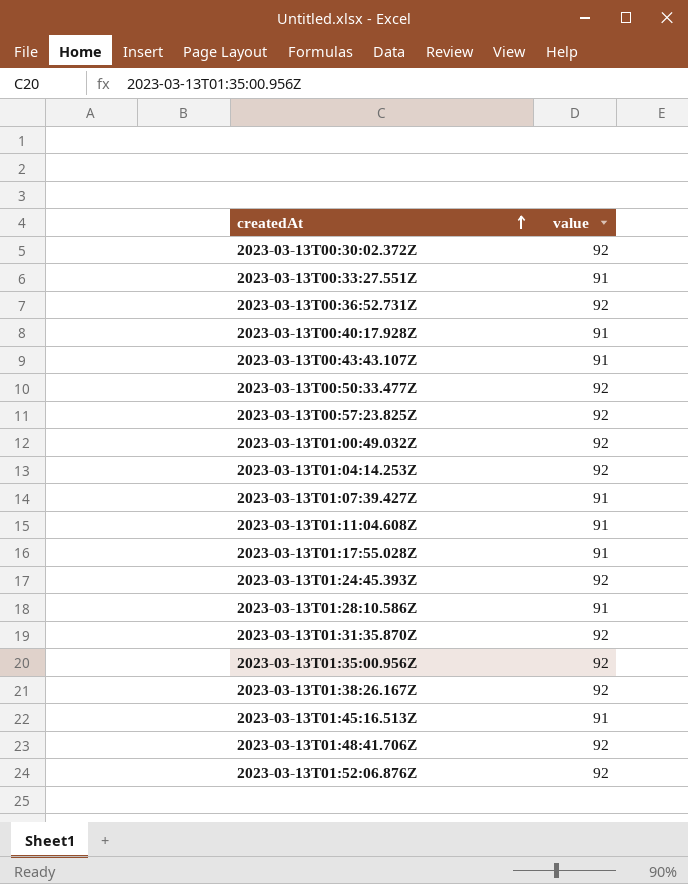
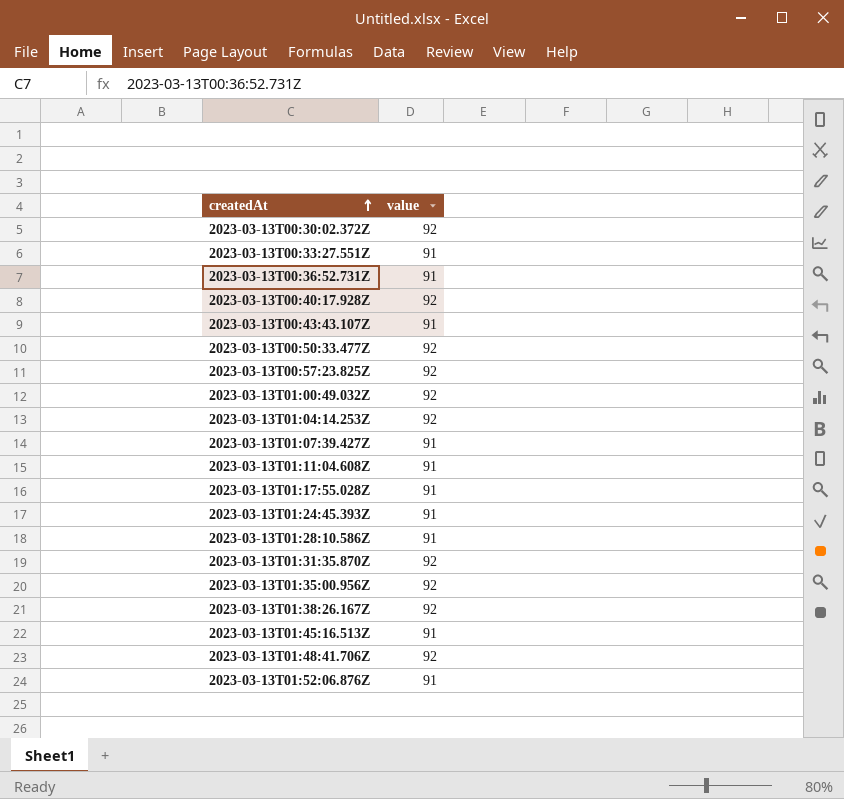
2023-03-13T00:36:52.731Z | value: 92 -> 91
2023-03-13T00:40:17.928Z | value: 91 -> 92
2023-03-13T01:24:45.393Z | value: 92 -> 91
2023-03-13T01:52:06.876Z | value: 92 -> 91

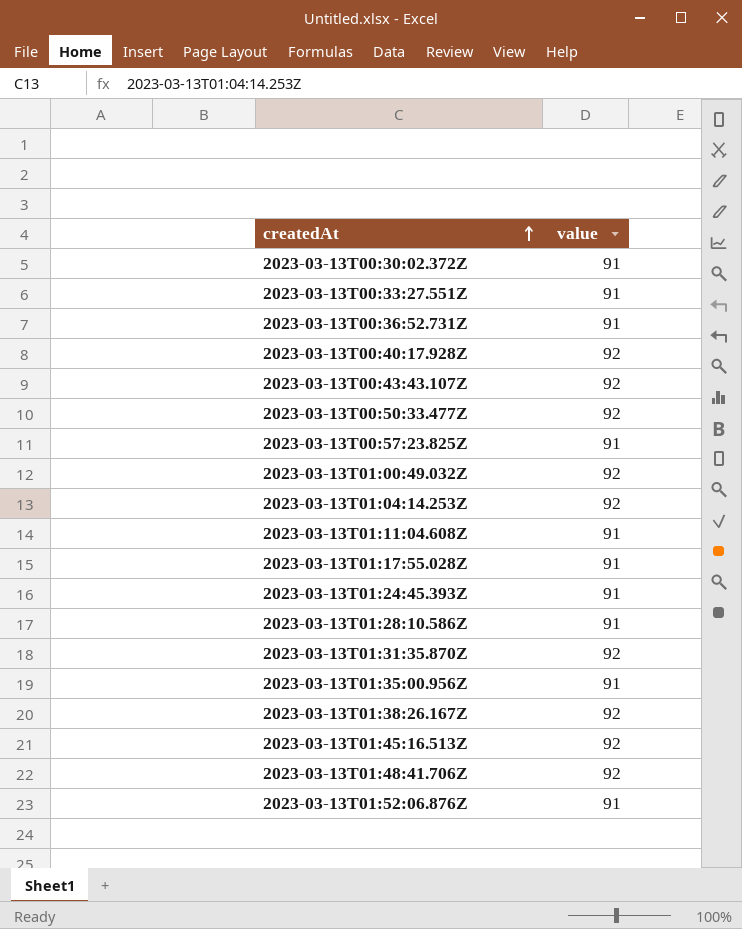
row 2023-03-13T01:07:39.427Z: 91 -> none
2023-03-13T00:30:02.372Z | value: 92 -> 91
2023-03-13T00:43:43.107Z | value: 91 -> 92
2023-03-13T00:57:23.825Z | value: 92 -> 91
2023-03-13T01:35:00.956Z | value: 92 -> 91
2023-03-13T01:45:16.513Z | value: 91 -> 92

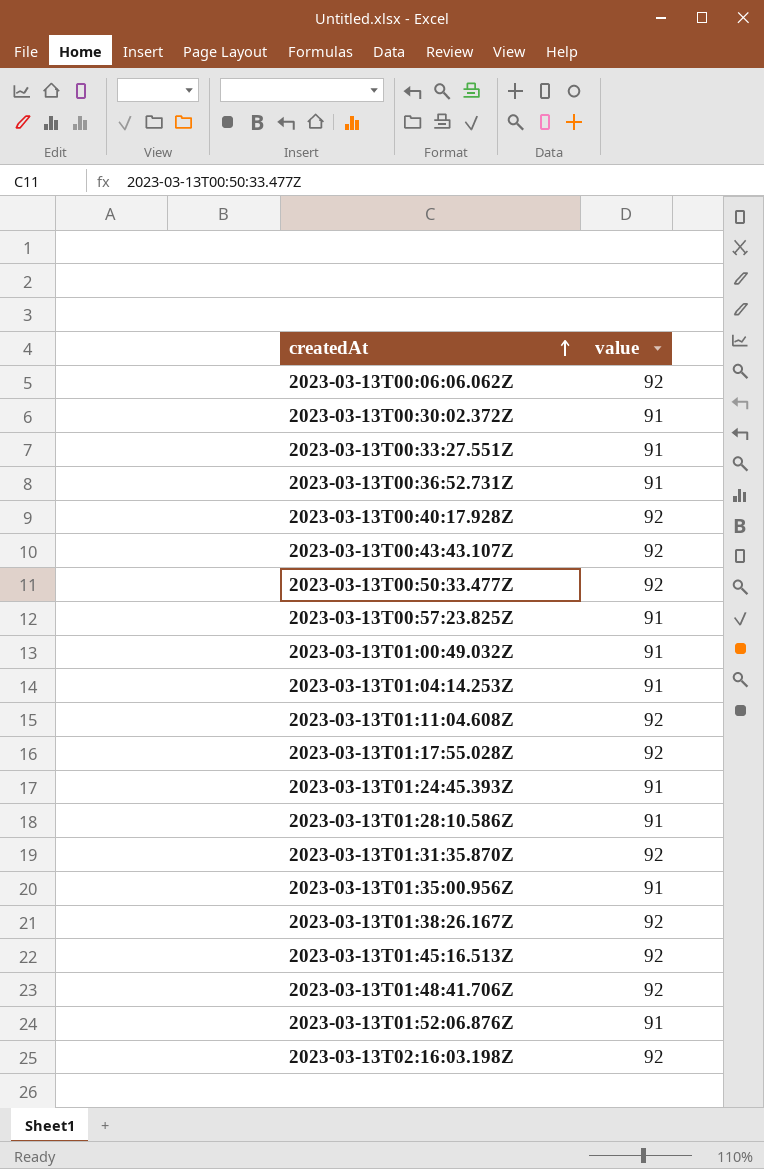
row 2023-03-13T00:06:06.062Z: none -> 92
2023-03-13T01:00:49.032Z | value: 92 -> 91
2023-03-13T01:04:14.253Z | value: 92 -> 91
2023-03-13T01:11:04.608Z | value: 91 -> 92
2023-03-13T01:17:55.028Z | value: 91 -> 92
row 2023-03-13T02:16:03.198Z: none -> 92

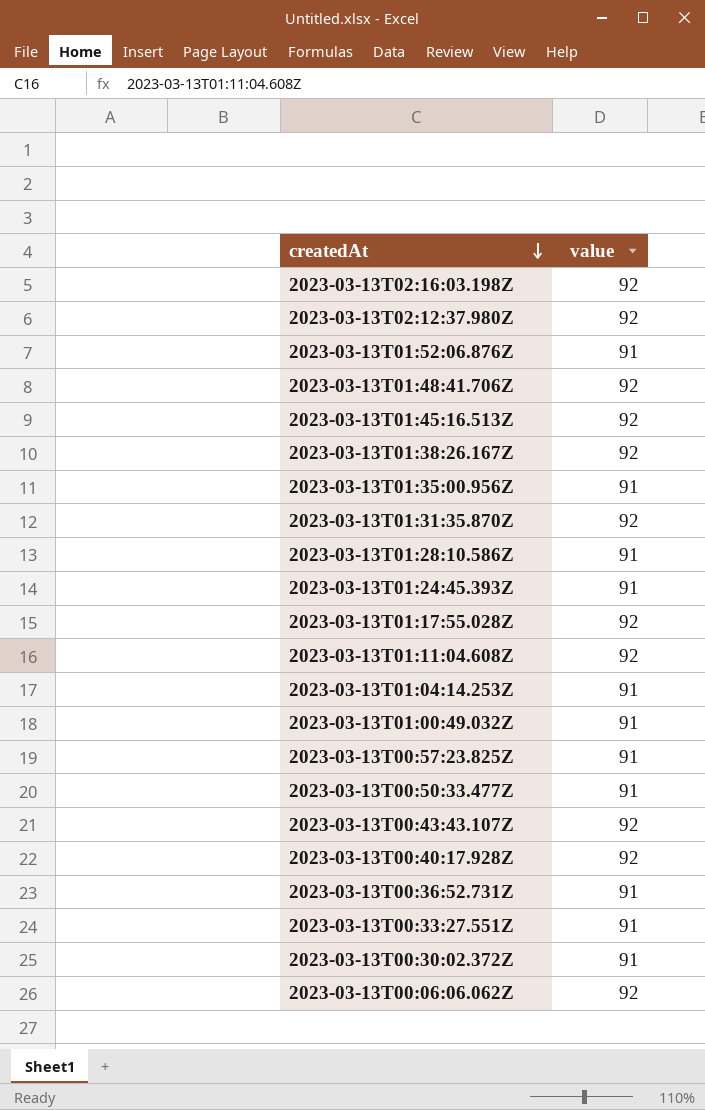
row order: createdAt ascending -> createdAt descending
row 2023-03-13T02:12:37.980Z: none -> 92
2023-03-13T00:50:33.477Z | value: 92 -> 91

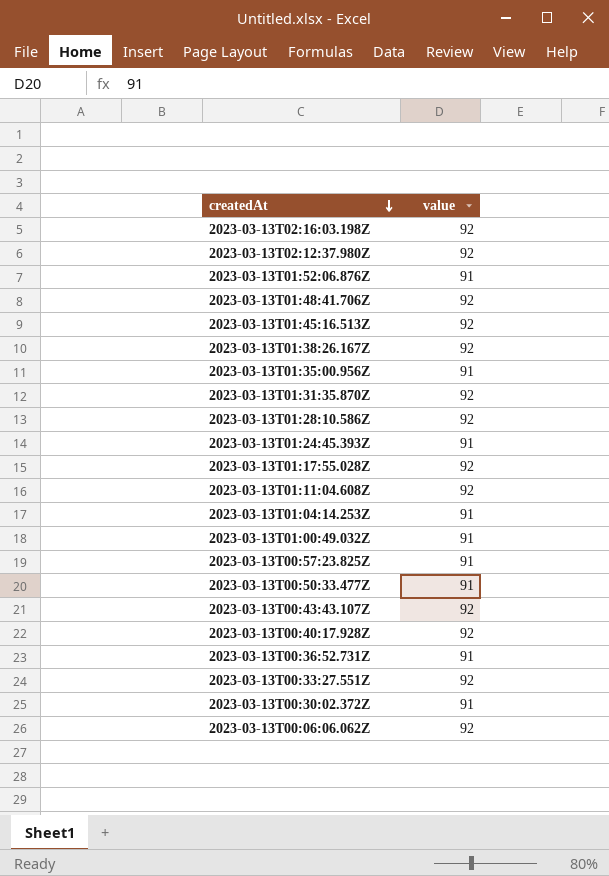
2023-03-13T01:28:10.586Z | value: 91 -> 92
2023-03-13T00:33:27.551Z | value: 91 -> 92

